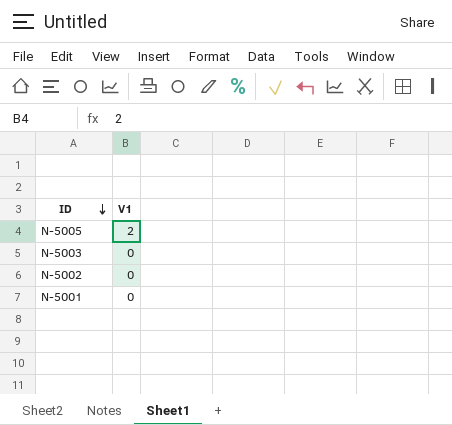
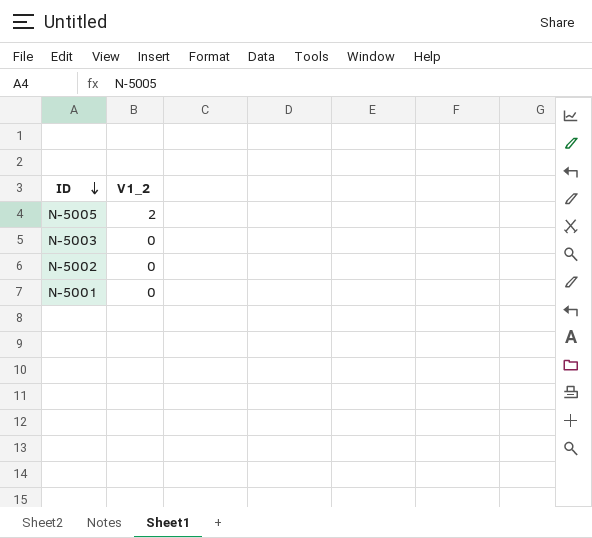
column name: V1 -> V1_2

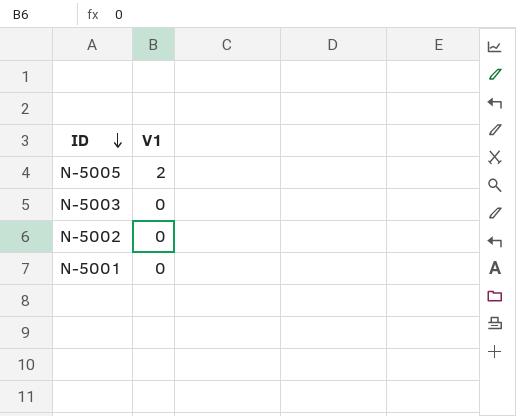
column name: V1_2 -> V1

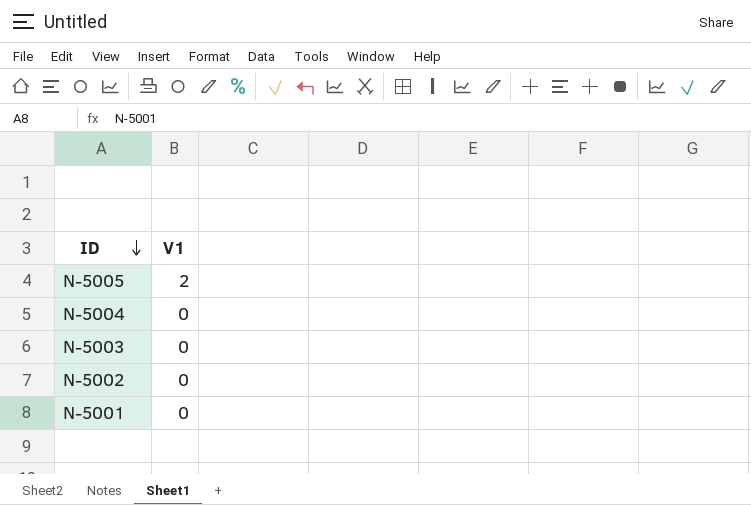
row N-5004: none -> 0

